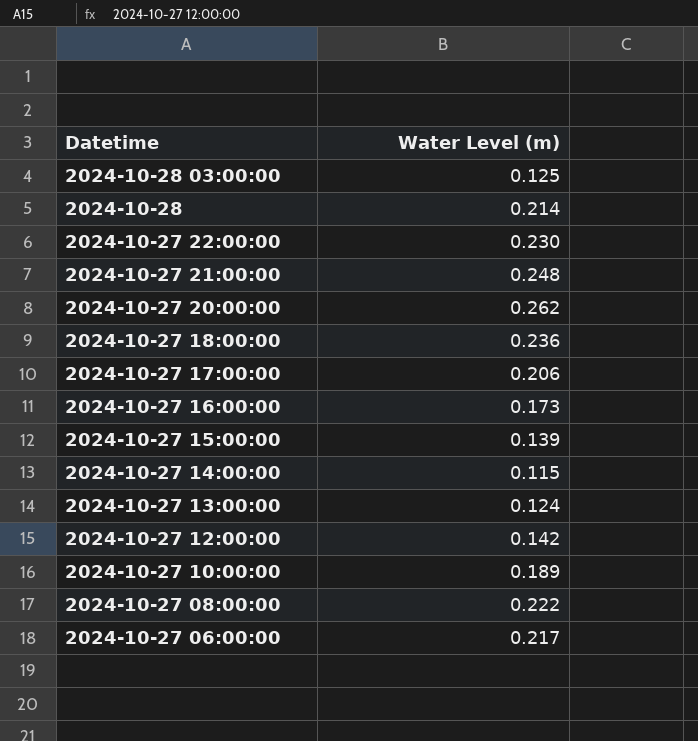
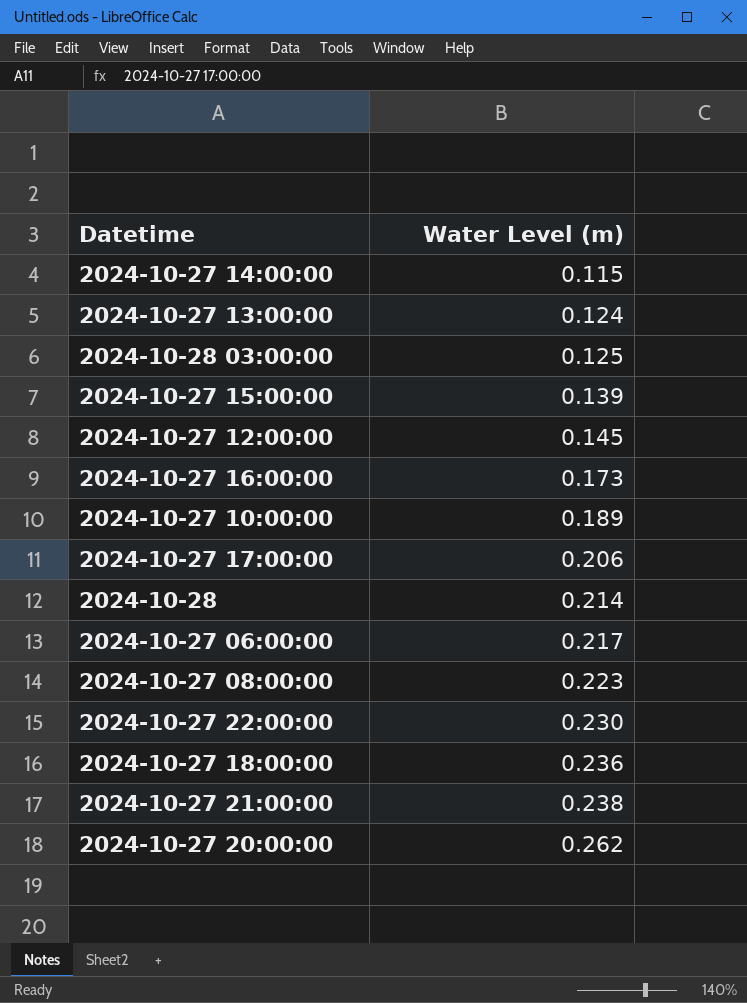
row order: Datetime descending -> Water Level (m) ascending
2024-10-27 12:00:00 | Water Level (m): 0.142 -> 0.145
2024-10-27 08:00:00 | Water Level (m): 0.222 -> 0.223
2024-10-27 21:00:00 | Water Level (m): 0.248 -> 0.238

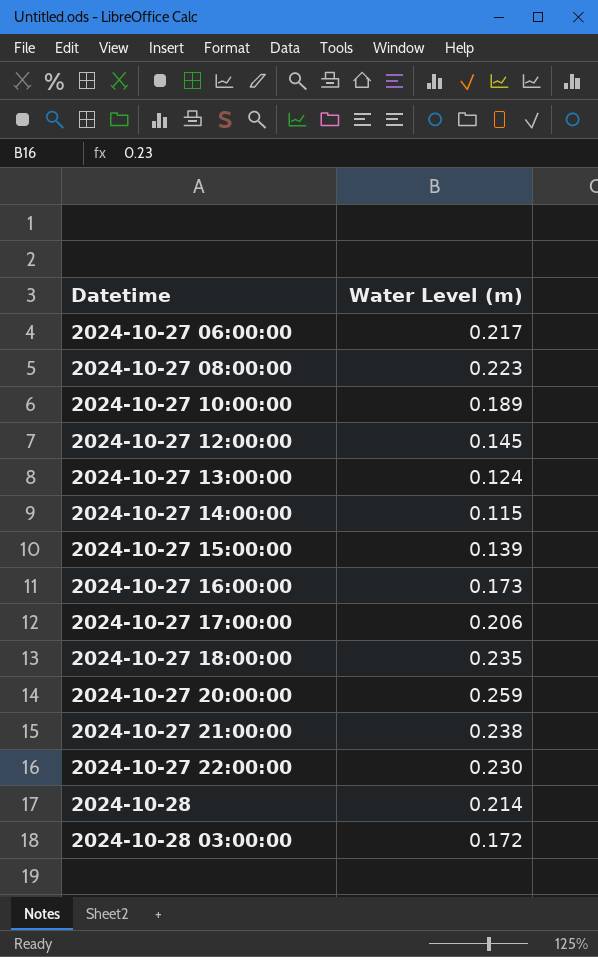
row order: Water Level (m) ascending -> Datetime ascending
2024-10-27 18:00:00 | Water Level (m): 0.236 -> 0.235
2024-10-27 20:00:00 | Water Level (m): 0.262 -> 0.259
2024-10-28 03:00:00 | Water Level (m): 0.125 -> 0.172

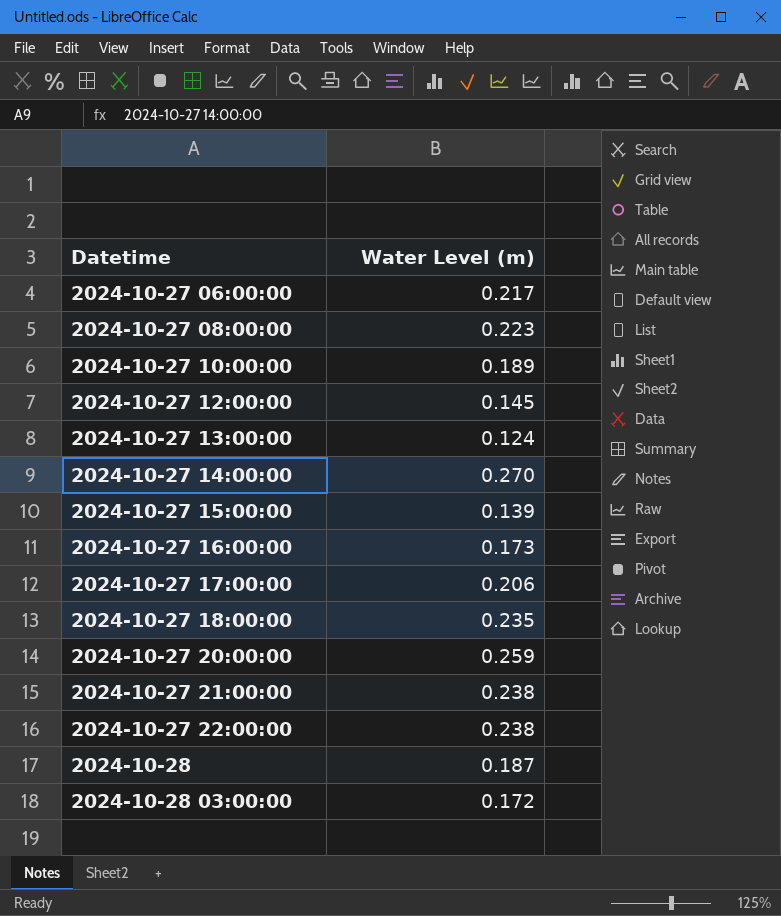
2024-10-27 14:00:00 | Water Level (m): 0.115 -> 0.270
2024-10-27 22:00:00 | Water Level (m): 0.230 -> 0.238
2024-10-28 | Water Level (m): 0.214 -> 0.187

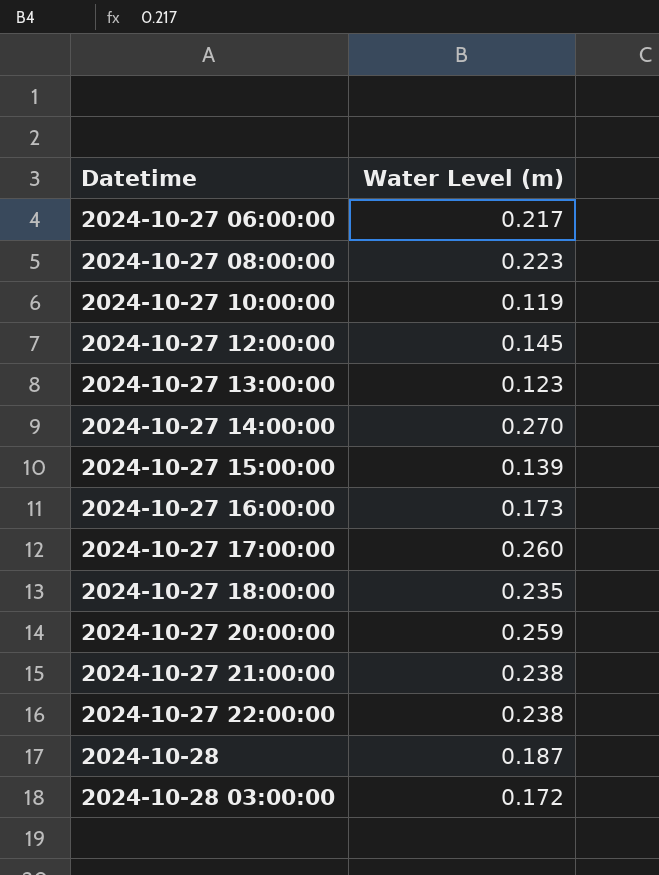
2024-10-27 10:00:00 | Water Level (m): 0.189 -> 0.119
2024-10-27 13:00:00 | Water Level (m): 0.124 -> 0.123
2024-10-27 17:00:00 | Water Level (m): 0.206 -> 0.260

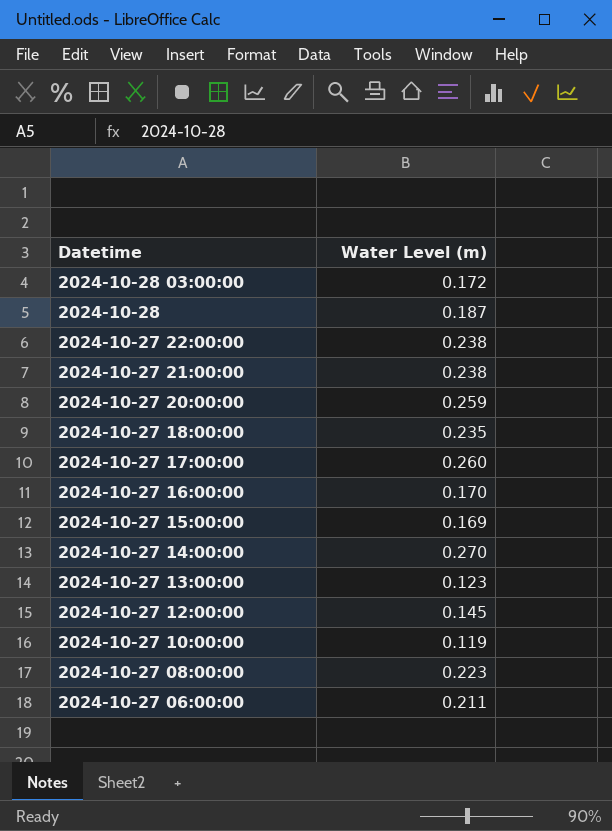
row order: Datetime ascending -> Datetime descending
2024-10-27 16:00:00 | Water Level (m): 0.173 -> 0.170
2024-10-27 15:00:00 | Water Level (m): 0.139 -> 0.169
2024-10-27 06:00:00 | Water Level (m): 0.217 -> 0.211

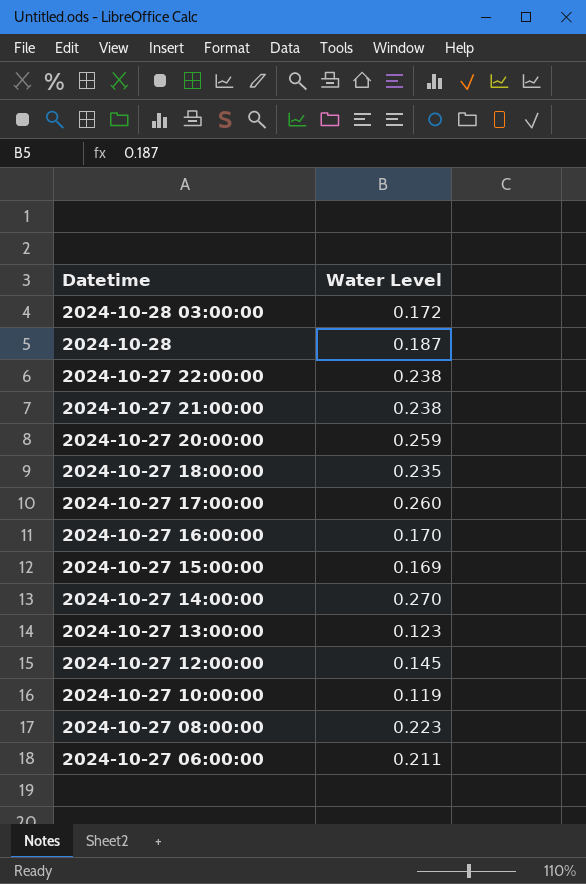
column name: Water Level (m) -> Water Level

